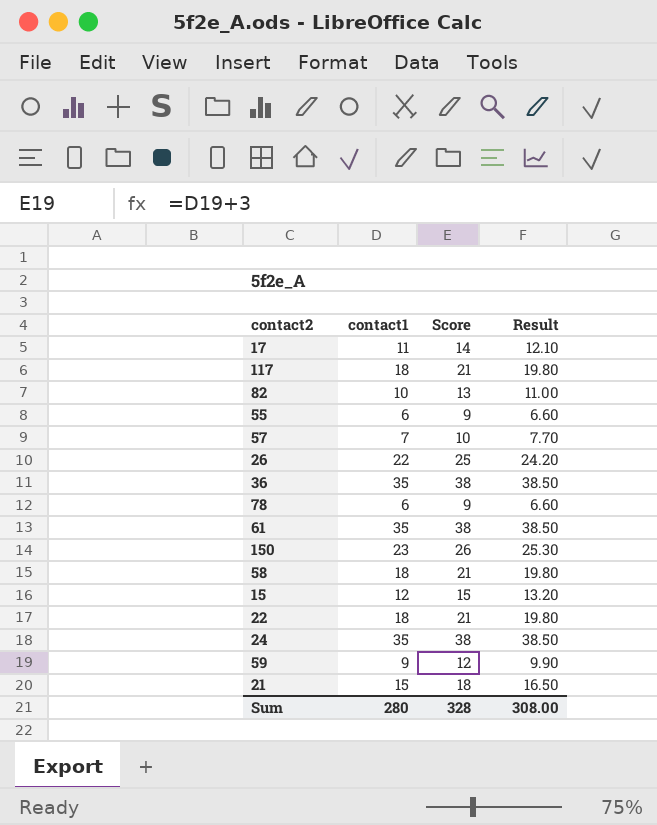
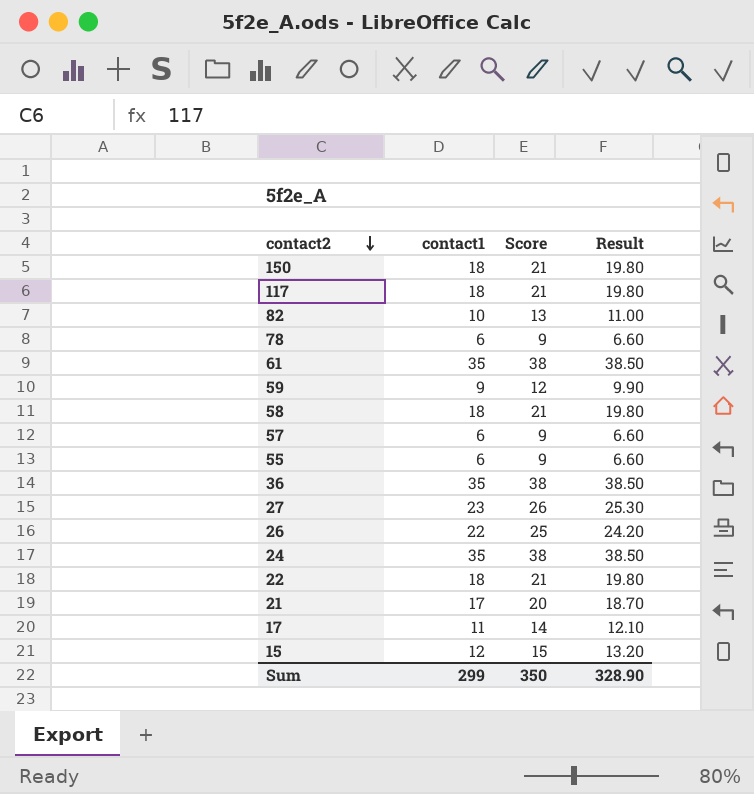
row order: none -> contact2 descending
150 | contact1: 23 -> 18
150 | Score: 26 -> 21
150 | Result: 25.30 -> 19.80
57 | contact1: 7 -> 6
57 | Score: 10 -> 9
57 | Result: 7.70 -> 6.60
row 27: none -> 23 | 26 | 25.30
21 | contact1: 15 -> 17
21 | Score: 18 -> 20
21 | Result: 16.50 -> 18.70
Sum | contact1: 280 -> 299
Sum | Score: 328 -> 350
Sum | Result: 308.00 -> 328.90

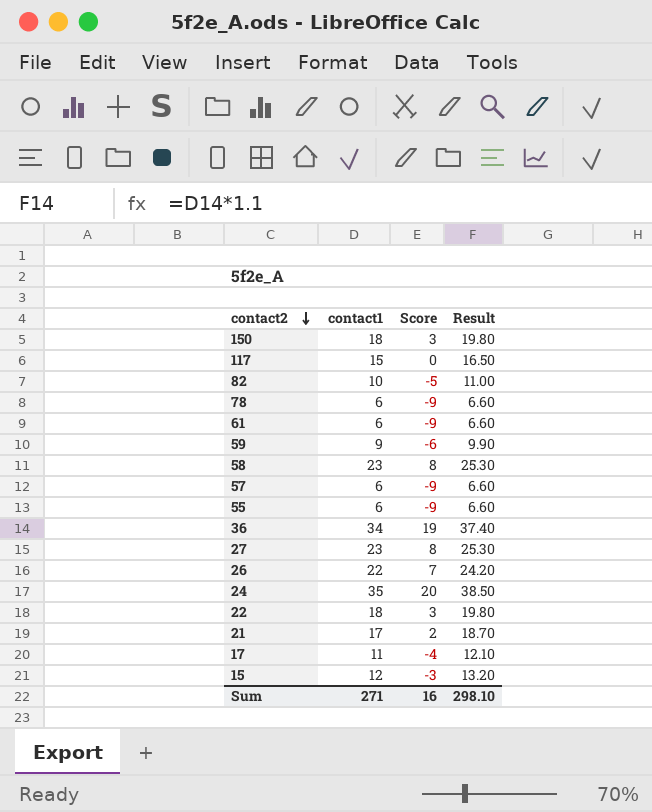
column Score | formula: [contact1] + 3 -> [contact1] - 15
117 | contact1: 18 -> 15
117 | Result: 19.80 -> 16.50
61 | contact1: 35 -> 6
61 | Result: 38.50 -> 6.60
58 | contact1: 18 -> 23
58 | Result: 19.80 -> 25.30
36 | contact1: 35 -> 34
36 | Result: 38.50 -> 37.40
Sum | contact1: 299 -> 271
Sum | Score: 350 -> 16
Sum | Result: 328.90 -> 298.10

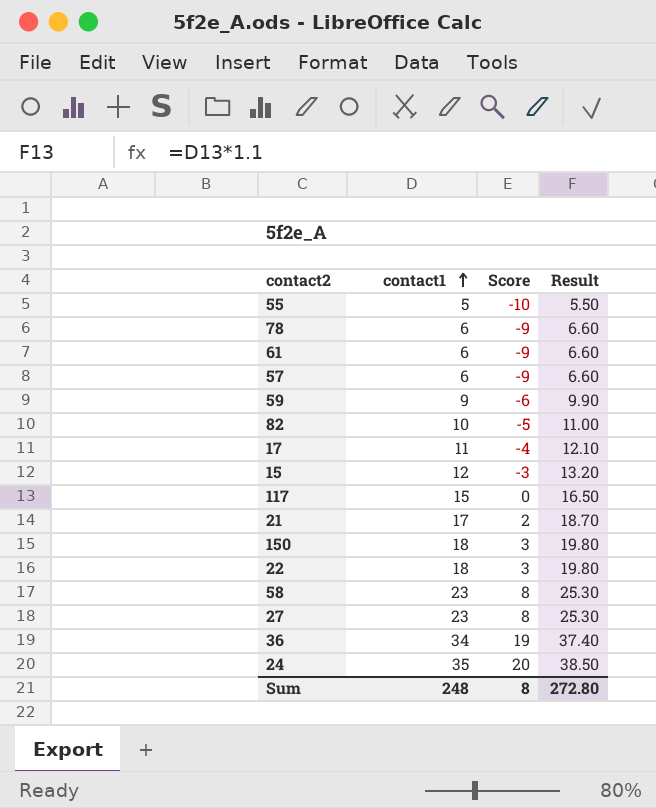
row order: contact2 descending -> contact1 ascending
row 26: 22 | 7 | 24.20 -> none
55 | contact1: 6 -> 5
55 | Score: -9 -> -10
55 | Result: 6.60 -> 5.50
Sum | contact1: 271 -> 248
Sum | Score: 16 -> 8
Sum | Result: 298.10 -> 272.80

